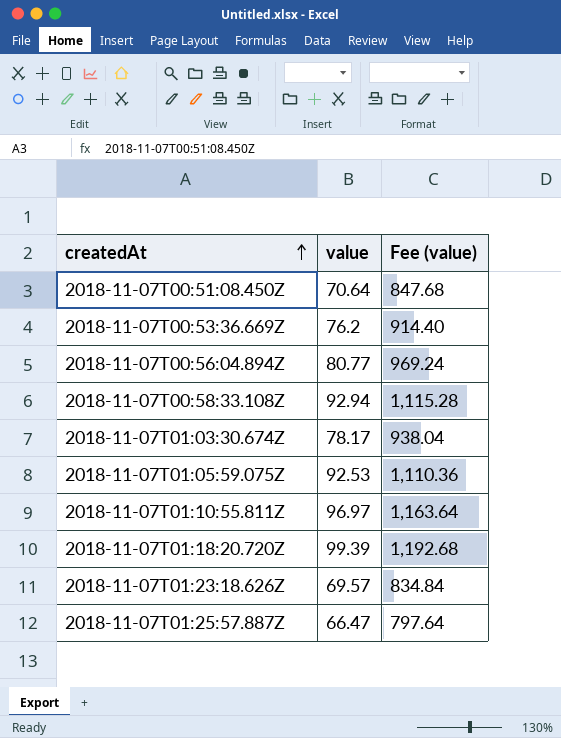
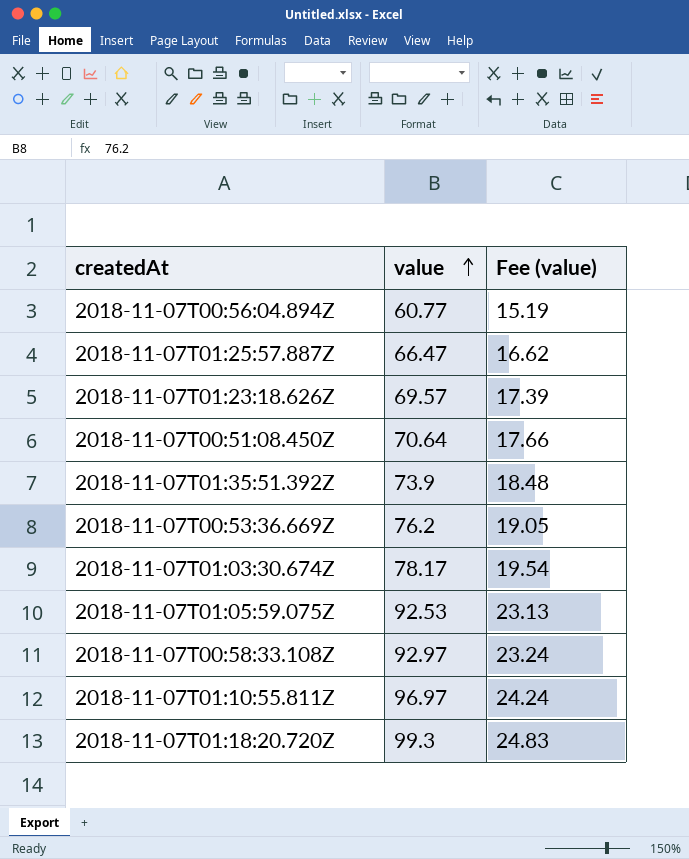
row order: createdAt ascending -> value ascending
column Fee (value) | formula: [value] * 12 -> [value] * 0.25
2018-11-07T00:56:04.894Z | value: 80.77 -> 60.77
row 2018-11-07T01:35:51.392Z: none -> 73.9 | 18.48
2018-11-07T00:58:33.108Z | value: 92.94 -> 92.97
2018-11-07T01:18:20.720Z | value: 99.39 -> 99.3

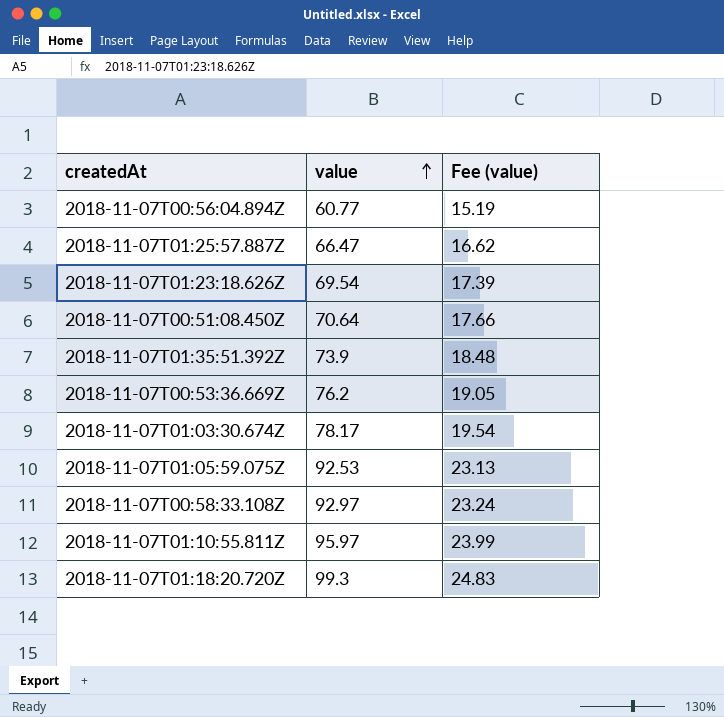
2018-11-07T01:23:18.626Z | value: 69.57 -> 69.54
2018-11-07T01:10:55.811Z | value: 96.97 -> 95.97
2018-11-07T01:10:55.811Z | Fee (value): 24.24 -> 23.99

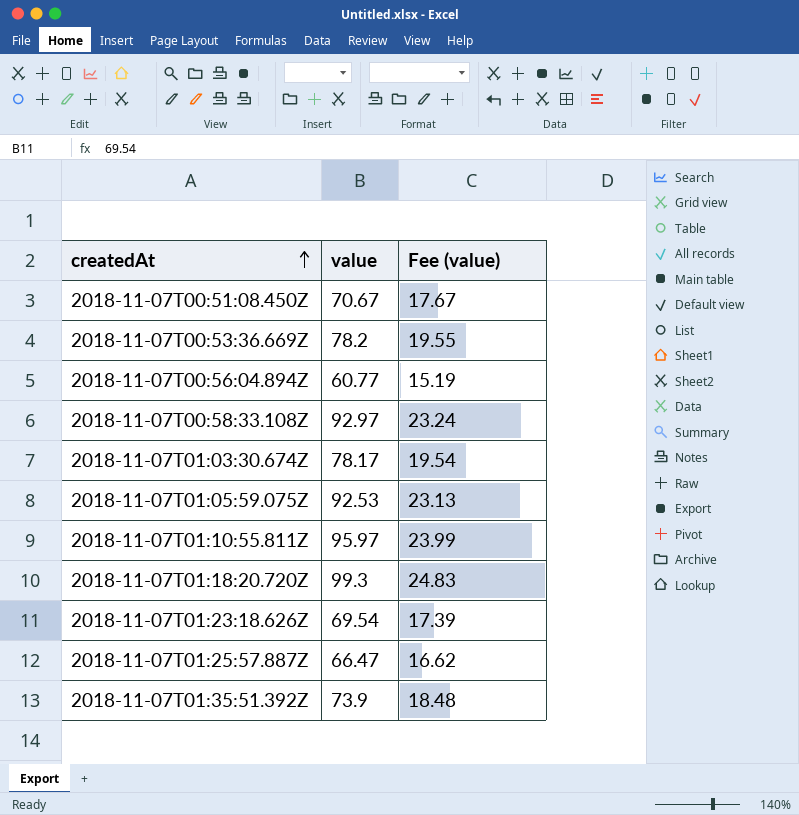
row order: value ascending -> createdAt ascending
2018-11-07T00:51:08.450Z | value: 70.64 -> 70.67
2018-11-07T00:51:08.450Z | Fee (value): 17.66 -> 17.67
2018-11-07T00:53:36.669Z | value: 76.2 -> 78.2
2018-11-07T00:53:36.669Z | Fee (value): 19.05 -> 19.55

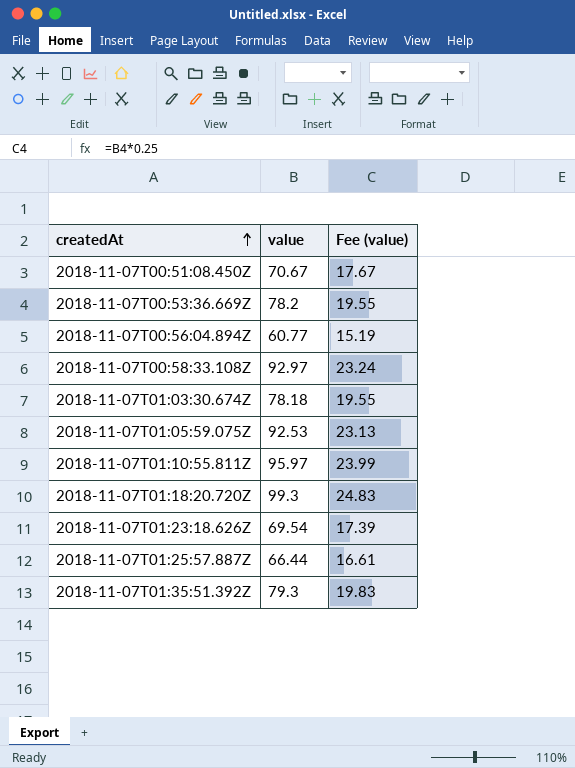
2018-11-07T01:03:30.674Z | value: 78.17 -> 78.18
2018-11-07T01:03:30.674Z | Fee (value): 19.54 -> 19.55
2018-11-07T01:25:57.887Z | value: 66.47 -> 66.44
2018-11-07T01:25:57.887Z | Fee (value): 16.62 -> 16.61
2018-11-07T01:35:51.392Z | value: 73.9 -> 79.3
2018-11-07T01:35:51.392Z | Fee (value): 18.48 -> 19.83

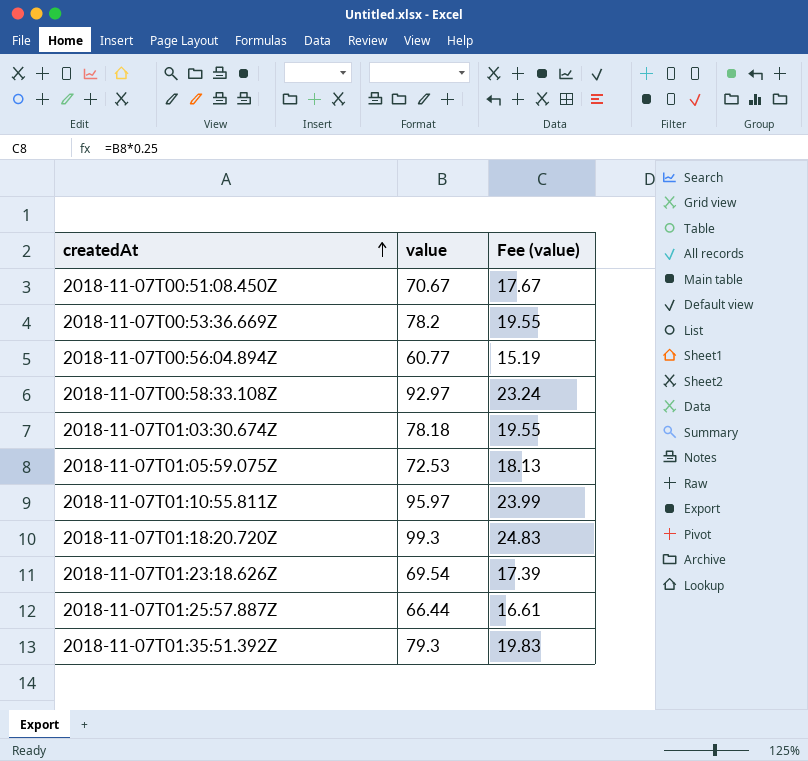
2018-11-07T01:05:59.075Z | value: 92.53 -> 72.53
2018-11-07T01:05:59.075Z | Fee (value): 23.13 -> 18.13

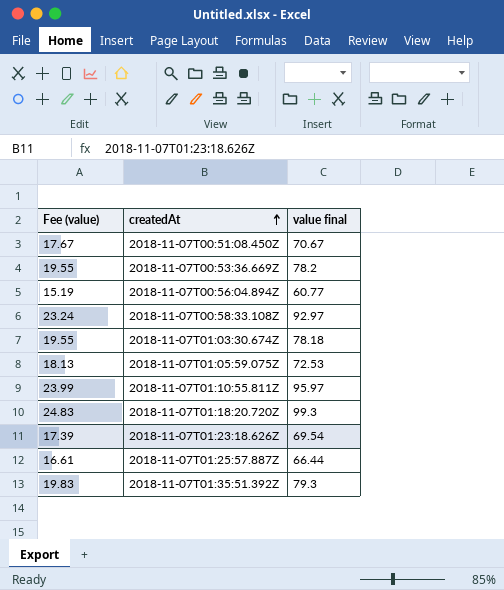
column Fee (value) | position: 3 -> 1
column name: value -> value final

